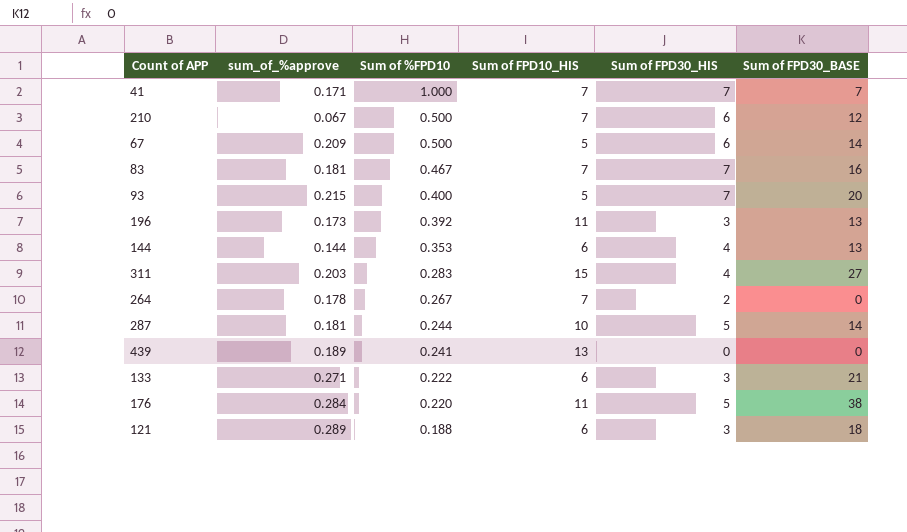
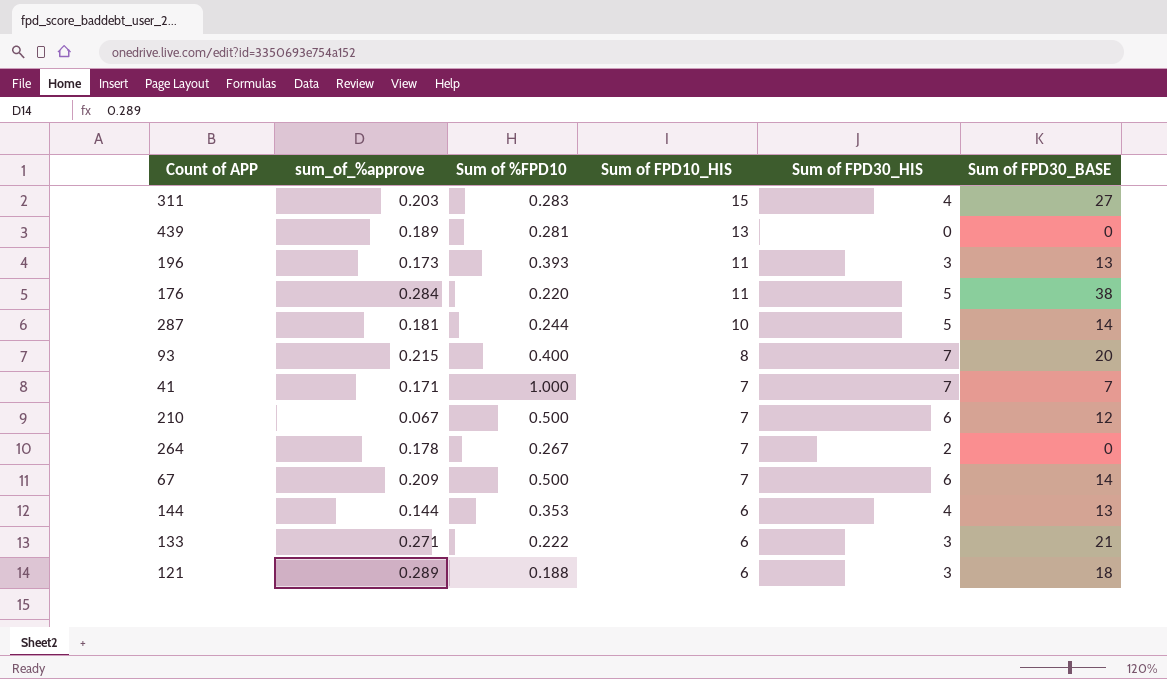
row order: Sum of %FPD10 descending -> Sum of FPD10_HIS descending
row 83: 0.181 | 0.467 | 7 | 7 | 16 -> none
439 | Sum of %FPD10: 0.241 -> 0.281
196 | Sum of %FPD10: 0.392 -> 0.393
93 | Sum of FPD10_HIS: 5 -> 8
67 | Sum of FPD10_HIS: 5 -> 7

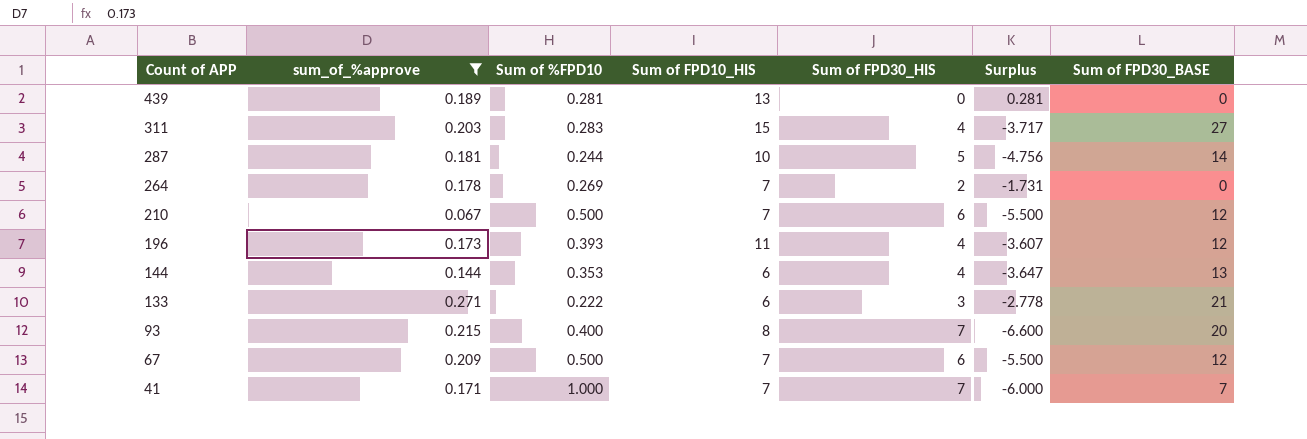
filter: none -> sum_of_%approve <= 0.271
row order: Sum of FPD10_HIS descending -> Count of APP descending
column Surplus | formula: none -> [Sum of %FPD10] - [Sum of FPD30_HIS]
264 | Sum of %FPD10: 0.267 -> 0.269
196 | Sum of FPD30_HIS: 3 -> 4
196 | Sum of FPD30_BASE: 13 -> 12
67 | Sum of FPD30_BASE: 14 -> 12

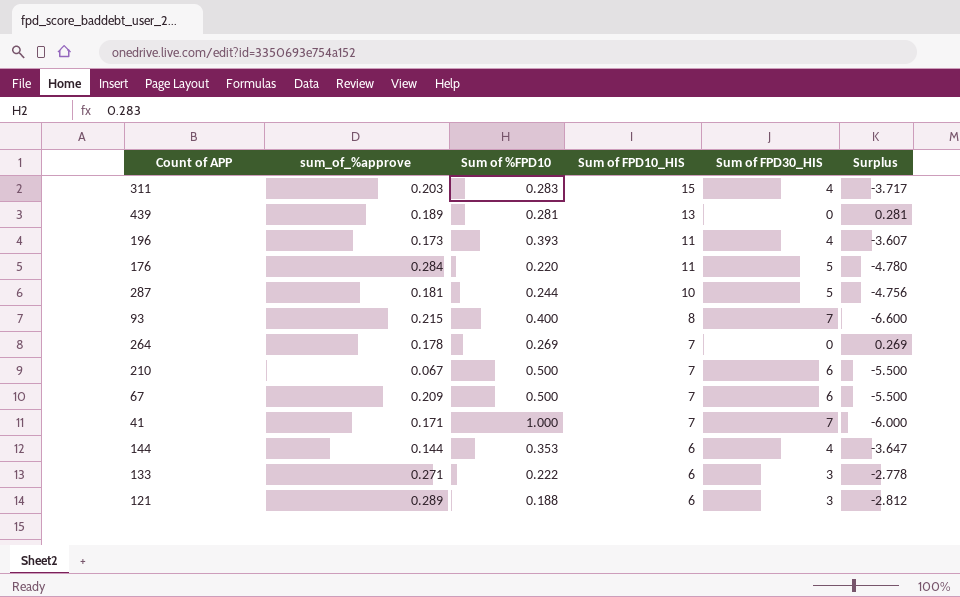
filter: sum_of_%approve <= 0.271 -> none
row order: Count of APP descending -> Sum of FPD10_HIS descending
column Sum of FPD30_BASE | position: 7 -> none
264 | Sum of FPD30_HIS: 2 -> 0
264 | Surplus: -1.731 -> 0.269

